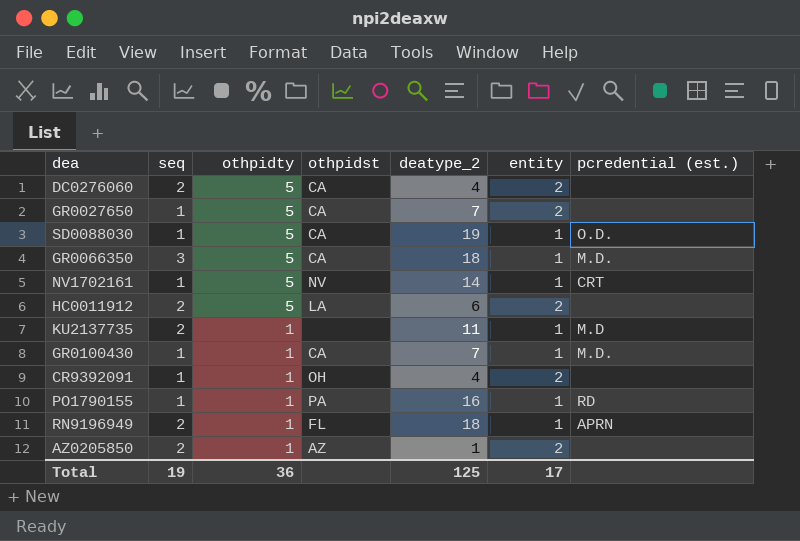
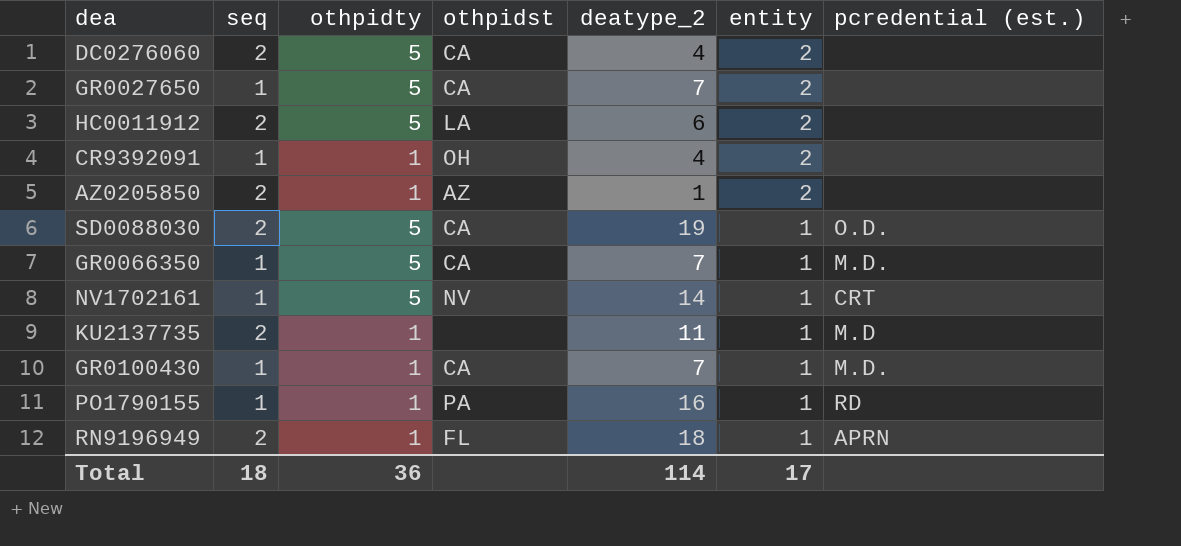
row order: othpidty descending -> entity descending
SD0088030 | seq: 1 -> 2
GR0066350 | seq: 3 -> 1
GR0066350 | deatype_2: 18 -> 7
Total | seq: 19 -> 18
Total | deatype_2: 125 -> 114

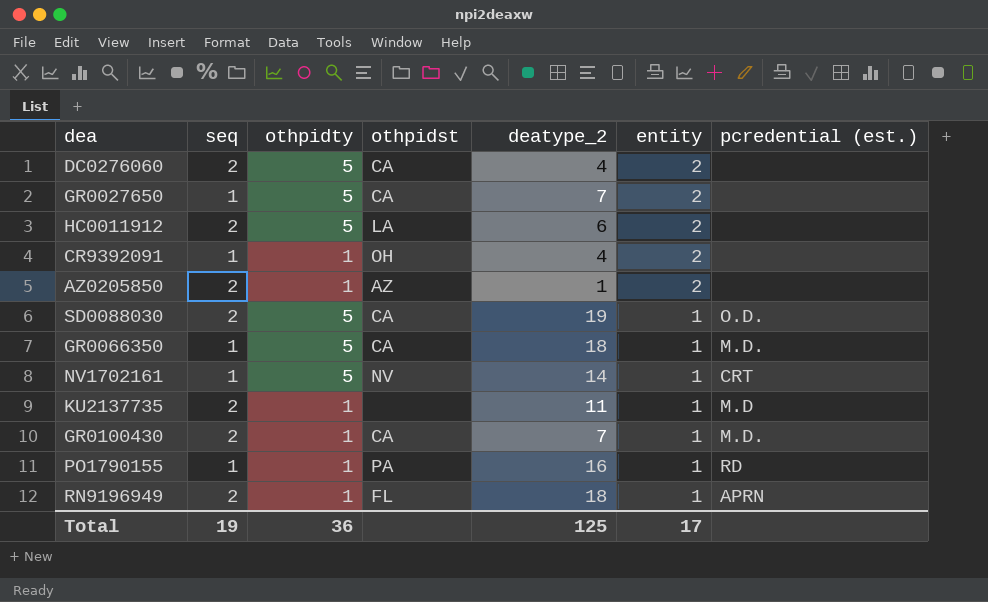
GR0066350 | deatype_2: 7 -> 18
GR0100430 | seq: 1 -> 2
Total | seq: 18 -> 19
Total | deatype_2: 114 -> 125

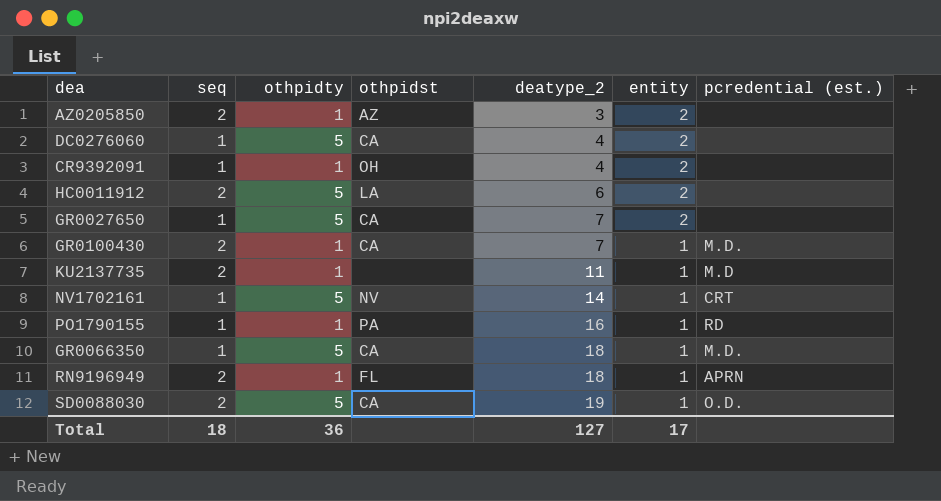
row order: entity descending -> deatype_2 ascending
AZ0205850 | deatype_2: 1 -> 3
DC0276060 | seq: 2 -> 1
Total | seq: 19 -> 18
Total | deatype_2: 125 -> 127

